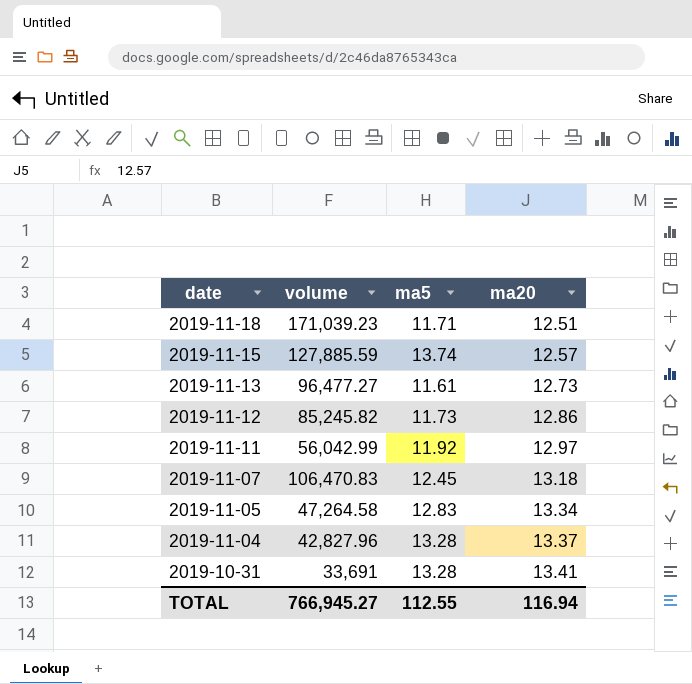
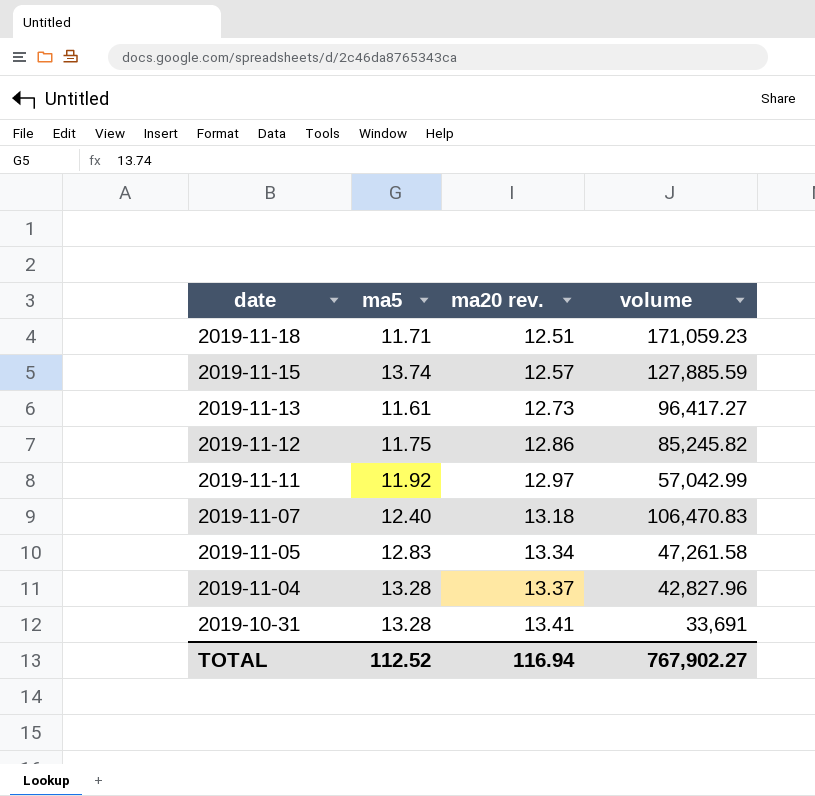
column name: ma20 -> ma20 rev.
column volume | position: 2 -> 4
2019-11-18 | volume: 171,039.23 -> 171,059.23
2019-11-13 | volume: 96,477.27 -> 96,417.27
2019-11-12 | ma5: 11.73 -> 11.75
2019-11-11 | volume: 56,042.99 -> 57,042.99
2019-11-07 | ma5: 12.45 -> 12.40
2019-11-05 | volume: 47,264.58 -> 47,261.58
TOTAL | ma5: 112.55 -> 112.52
TOTAL | volume: 766,945.27 -> 767,902.27

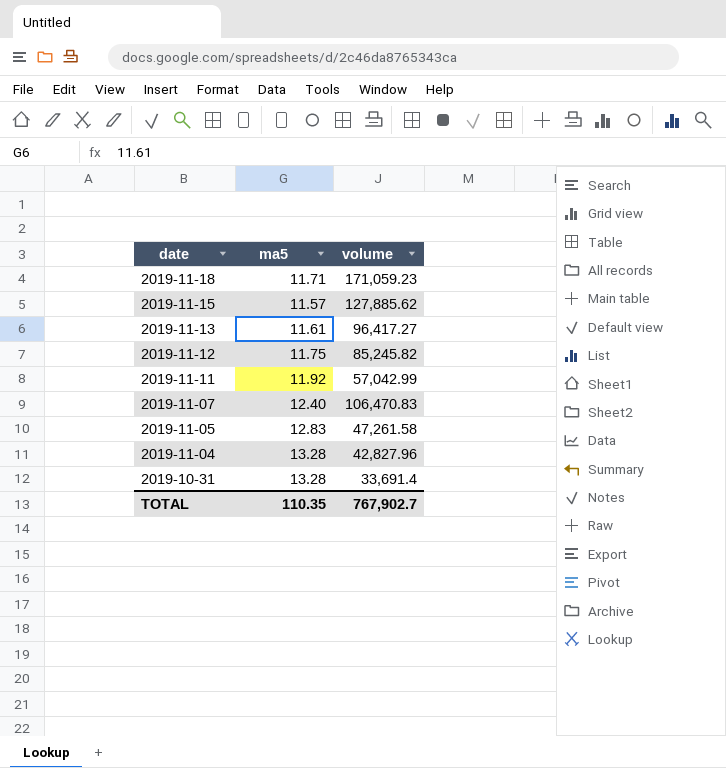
column ma20 rev. | position: 3 -> none
2019-11-15 | ma5: 13.74 -> 11.57
2019-11-15 | volume: 127,885.59 -> 127,885.62
2019-10-31 | volume: 33,691 -> 33,691.4
TOTAL | ma5: 112.52 -> 110.35
TOTAL | volume: 767,902.27 -> 767,902.7

